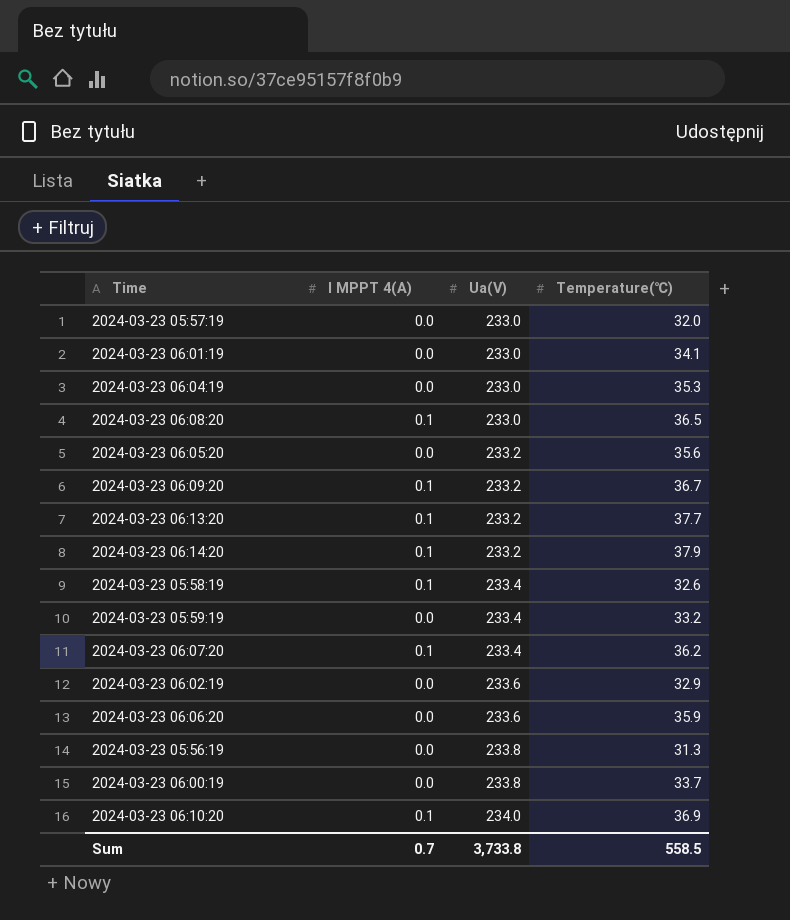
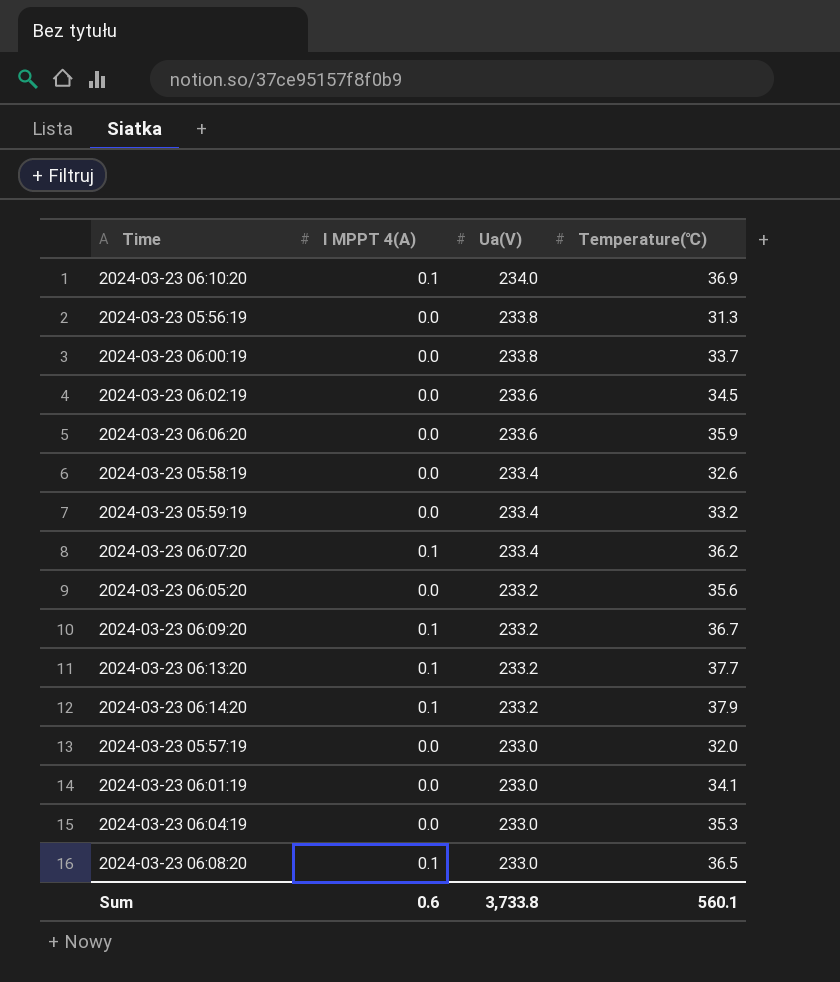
row order: Ua(V) ascending -> Ua(V) descending
2024-03-23 06:02:19 | Temperature(℃): 32.9 -> 34.5
2024-03-23 05:58:19 | I MPPT 4(A): 0.1 -> 0.0
Sum | I MPPT 4(A): 0.7 -> 0.6
Sum | Temperature(℃): 558.5 -> 560.1

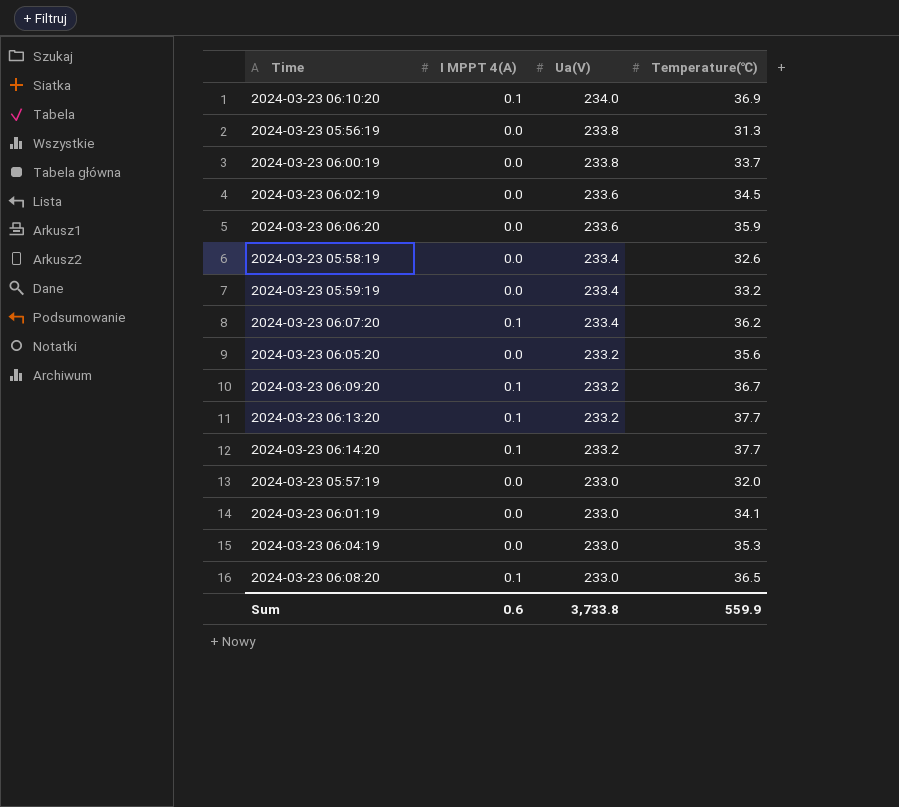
2024-03-23 06:14:20 | Temperature(℃): 37.9 -> 37.7
Sum | Temperature(℃): 560.1 -> 559.9

